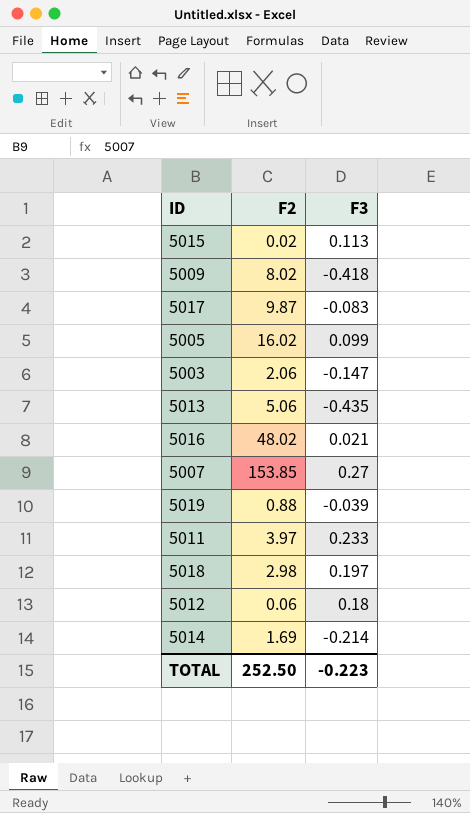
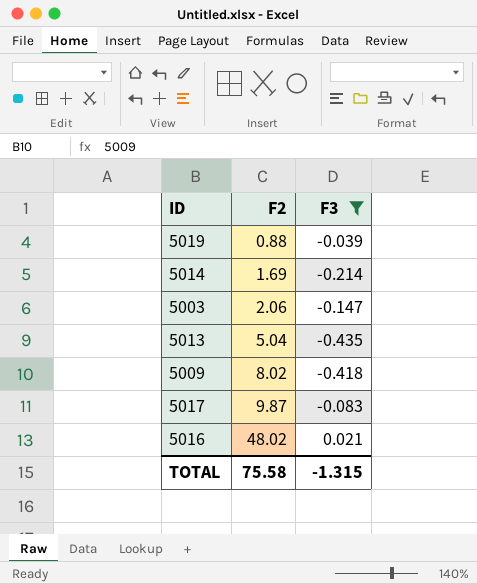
filter: none -> F3 <= 0.021
row order: none -> F2 ascending
5013 | F2: 5.06 -> 5.04
TOTAL | F2: 252.50 -> 75.58
TOTAL | F3: -0.223 -> -1.315

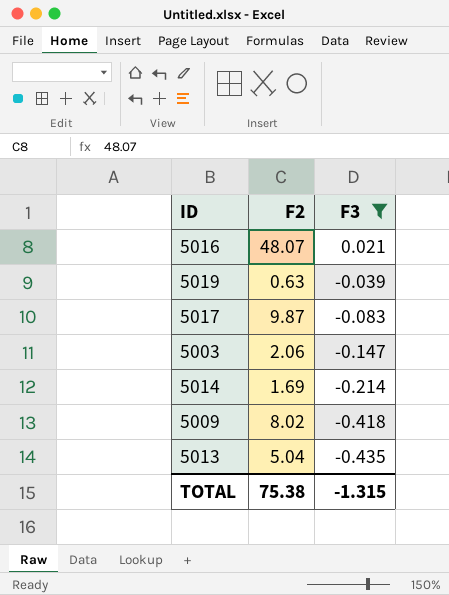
row order: F2 ascending -> F3 descending
5016 | F2: 48.02 -> 48.07
5019 | F2: 0.88 -> 0.63
TOTAL | F2: 75.58 -> 75.38

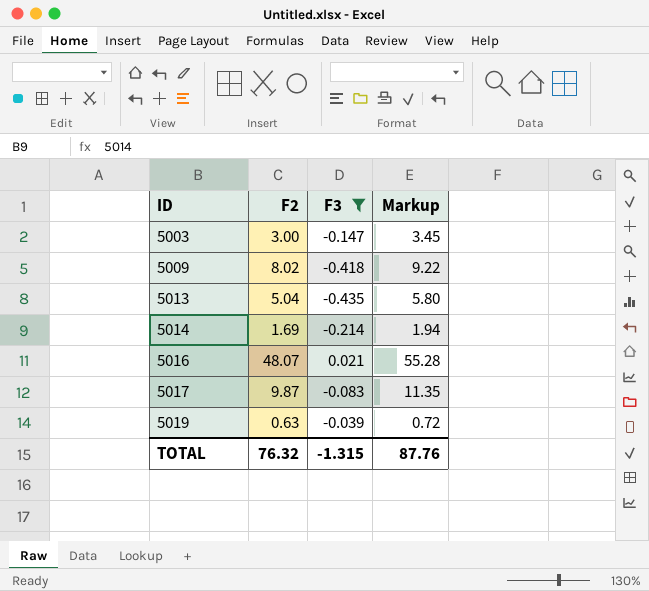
row order: F3 descending -> ID ascending
column Markup | formula: none -> [F2] * 1.15
5003 | F2: 2.06 -> 3.00
TOTAL | F2: 75.38 -> 76.32

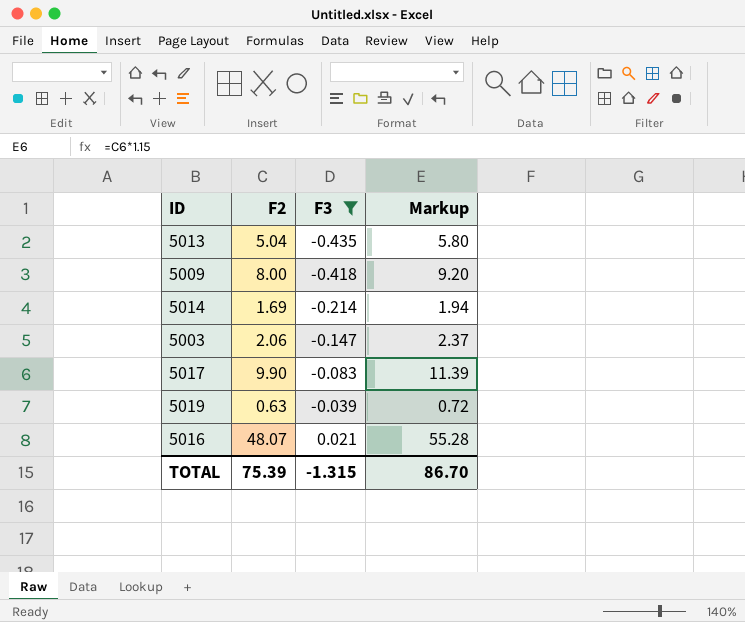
row order: ID ascending -> F3 ascending
5009 | F2: 8.02 -> 8.00
5009 | Markup: 9.22 -> 9.20
5003 | F2: 3.00 -> 2.06
5003 | Markup: 3.45 -> 2.37
5017 | F2: 9.87 -> 9.90
5017 | Markup: 11.35 -> 11.39
TOTAL | F2: 76.32 -> 75.39
TOTAL | Markup: 87.76 -> 86.70

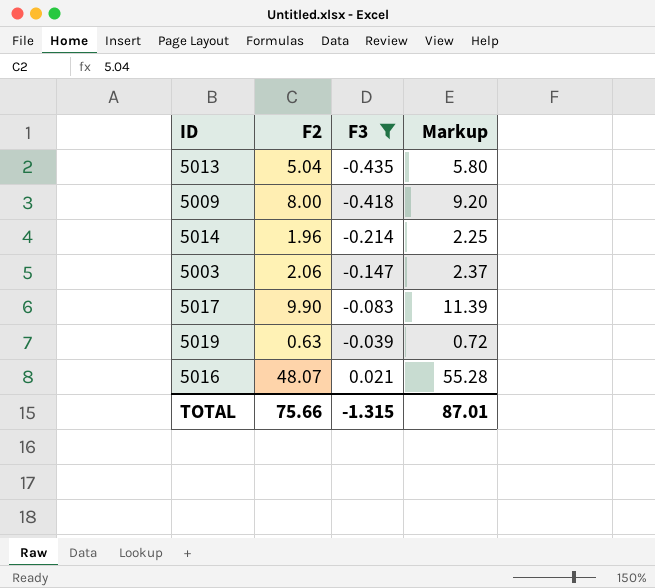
5014 | F2: 1.69 -> 1.96
5014 | Markup: 1.94 -> 2.25
TOTAL | F2: 75.39 -> 75.66
TOTAL | Markup: 86.70 -> 87.01

